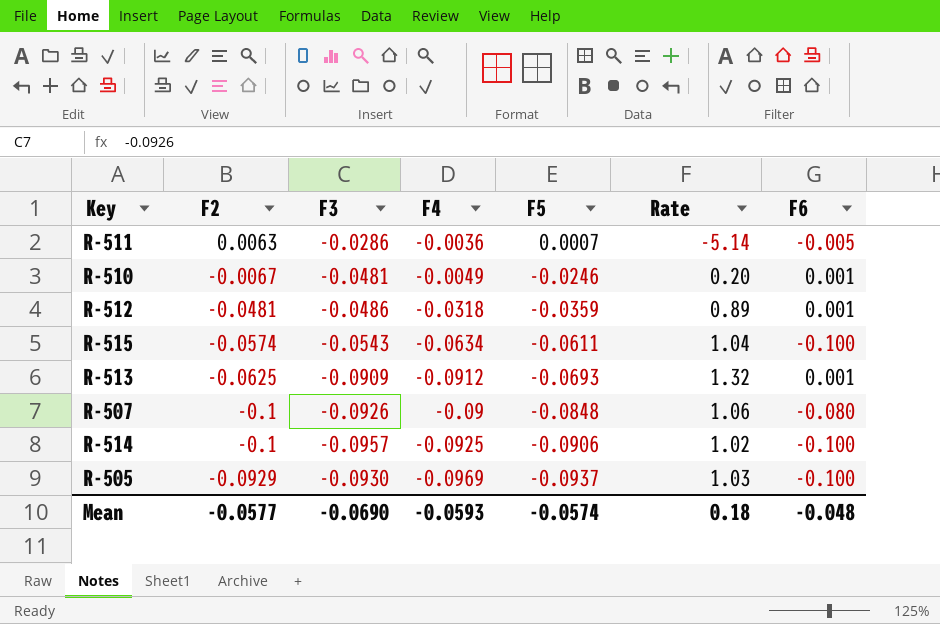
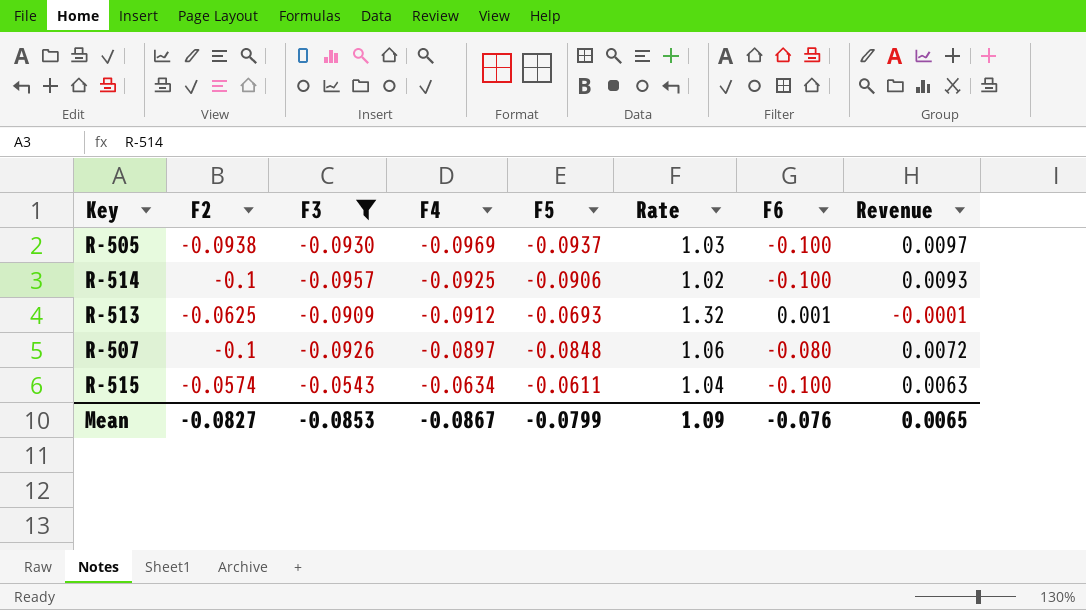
filter: none -> F3 <= -0.0543
row order: F5 descending -> F4 ascending
column Revenue | formula: none -> [F4] * [F6]
R-505 | F2: -0.0929 -> -0.0938
R-507 | F4: -0.09 -> -0.0897
Mean | F2: -0.0577 -> -0.0827
Mean | F3: -0.0690 -> -0.0853
Mean | F4: -0.0593 -> -0.0867
Mean | F5: -0.0574 -> -0.0799
Mean | Rate: 0.18 -> 1.09
Mean | F6: -0.048 -> -0.076

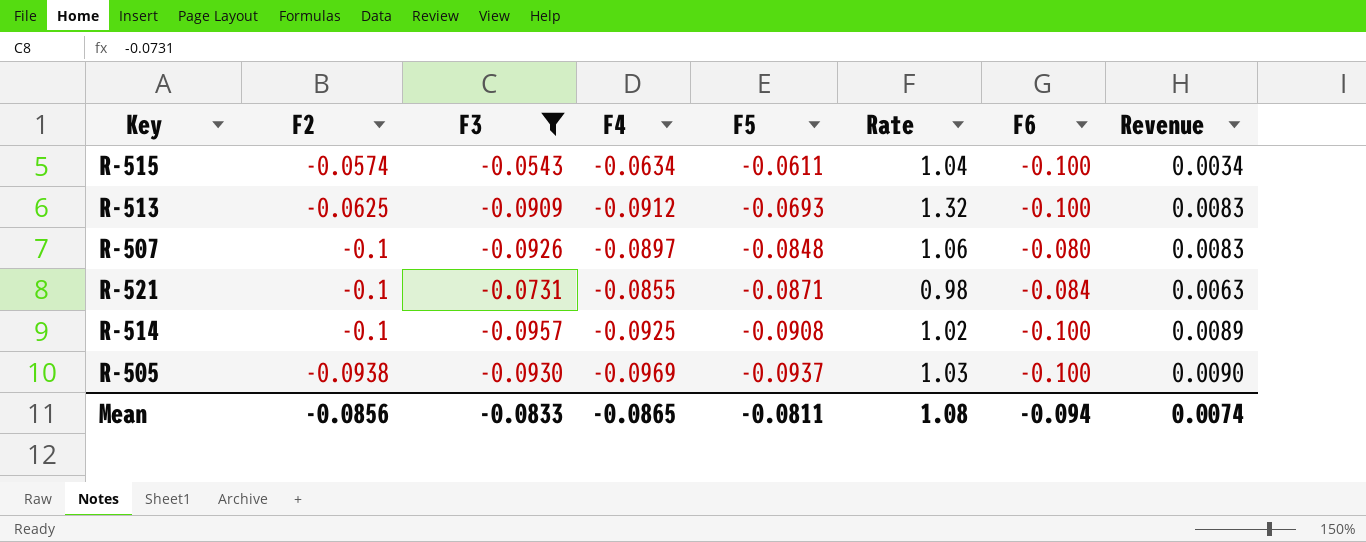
row order: F4 ascending -> F5 descending
column Revenue | formula: [F4] * [F6] -> [F3] * [F4]
R-513 | F6: 0.001 -> -0.100
row R-521: none -> -0.1 | -0.0731 | -0.0855 | -0.0871 | 0.98 | -0.084 | 0.0063
R-514 | F5: -0.0906 -> -0.0908
Mean | F2: -0.0827 -> -0.0856
Mean | F3: -0.0853 -> -0.0833
Mean | F4: -0.0867 -> -0.0865
Mean | F5: -0.0799 -> -0.0811
Mean | Rate: 1.09 -> 1.08
Mean | F6: -0.076 -> -0.094
Mean | Revenue: 0.0065 -> 0.0074

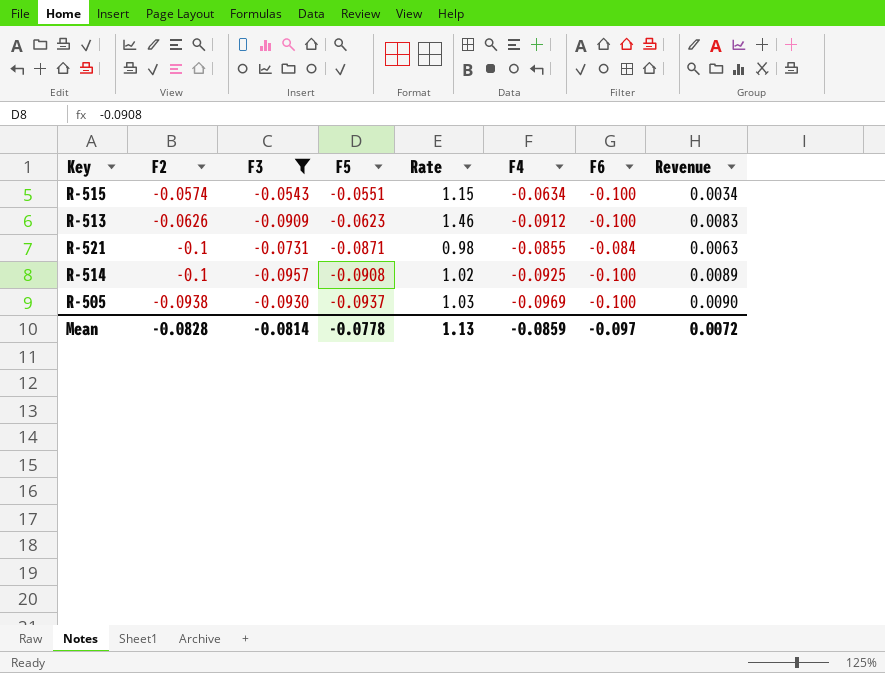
column F4 | position: 4 -> 6
row R-507: -0.1 | -0.0926 | -0.0897 | -0.0848 | 1.06 | -0.080 | 0.0083 -> none
R-515 | F5: -0.0611 -> -0.0551
R-515 | Rate: 1.04 -> 1.15
R-513 | F2: -0.0625 -> -0.0626
R-513 | F5: -0.0693 -> -0.0623
R-513 | Rate: 1.32 -> 1.46
Mean | F2: -0.0856 -> -0.0828
Mean | F3: -0.0833 -> -0.0814
Mean | F5: -0.0811 -> -0.0778
Mean | Rate: 1.08 -> 1.13
Mean | F4: -0.0865 -> -0.0859
Mean | F6: -0.094 -> -0.097
Mean | Revenue: 0.0074 -> 0.0072

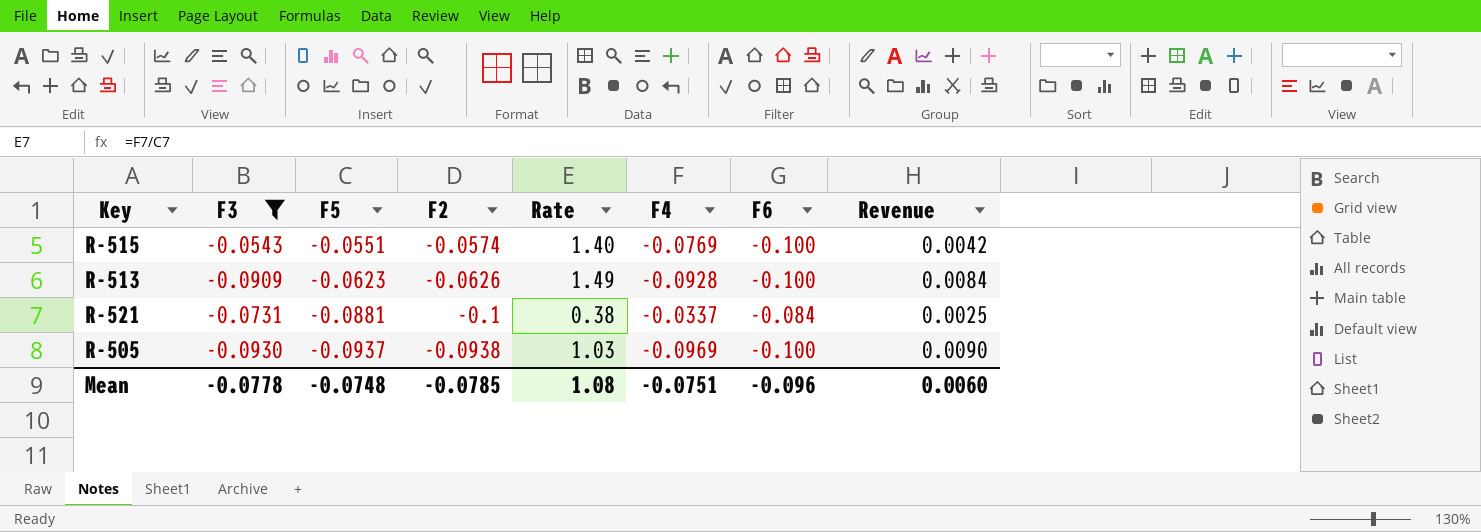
column F2 | position: 2 -> 4
row R-514: -0.1 | -0.0957 | -0.0908 | 1.02 | -0.0925 | -0.100 | 0.0089 -> none
R-515 | Rate: 1.15 -> 1.40
R-515 | F4: -0.0634 -> -0.0769
R-515 | Revenue: 0.0034 -> 0.0042
R-513 | Rate: 1.46 -> 1.49
R-513 | F4: -0.0912 -> -0.0928
R-513 | Revenue: 0.0083 -> 0.0084
R-521 | F5: -0.0871 -> -0.0881
R-521 | Rate: 0.98 -> 0.38
R-521 | F4: -0.0855 -> -0.0337
R-521 | Revenue: 0.0063 -> 0.0025
Mean | F3: -0.0814 -> -0.0778
Mean | F5: -0.0778 -> -0.0748
Mean | F2: -0.0828 -> -0.0785
Mean | Rate: 1.13 -> 1.08
Mean | F4: -0.0859 -> -0.0751
Mean | F6: -0.097 -> -0.096
Mean | Revenue: 0.0072 -> 0.0060

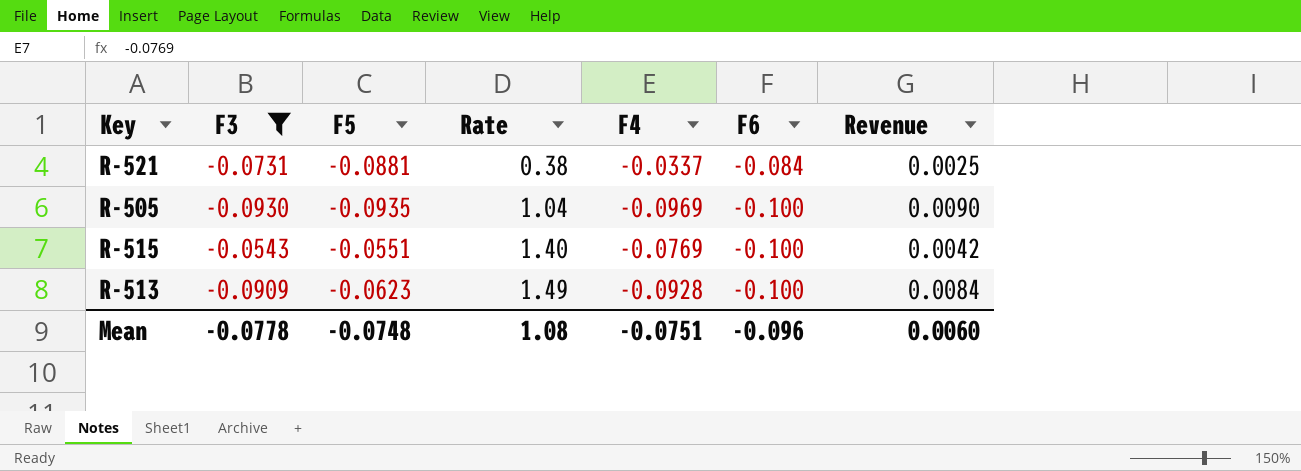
row order: F5 descending -> Rate ascending
column F2 | position: 4 -> none
R-505 | F5: -0.0937 -> -0.0935
R-505 | Rate: 1.03 -> 1.04

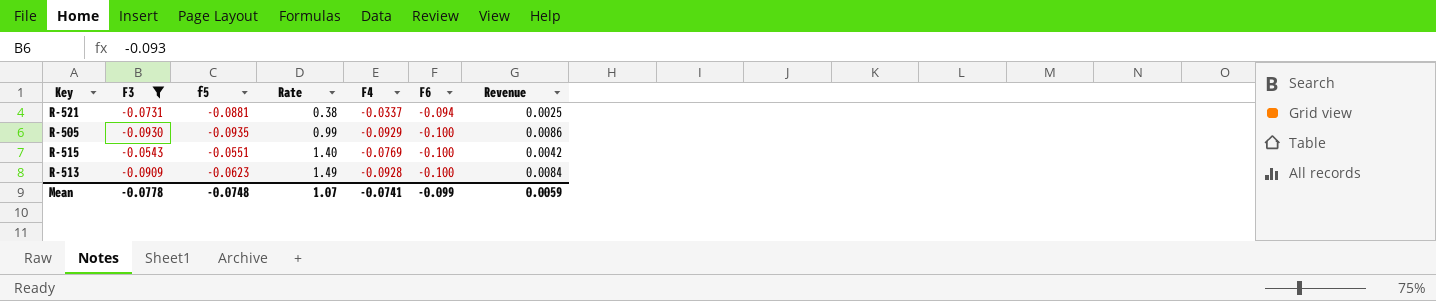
column name: F5 -> f5
R-521 | F6: -0.084 -> -0.094
R-505 | Rate: 1.04 -> 0.99
R-505 | F4: -0.0969 -> -0.0929
R-505 | Revenue: 0.0090 -> 0.0086
Mean | Rate: 1.08 -> 1.07
Mean | F4: -0.0751 -> -0.0741
Mean | F6: -0.096 -> -0.099
Mean | Revenue: 0.0060 -> 0.0059

